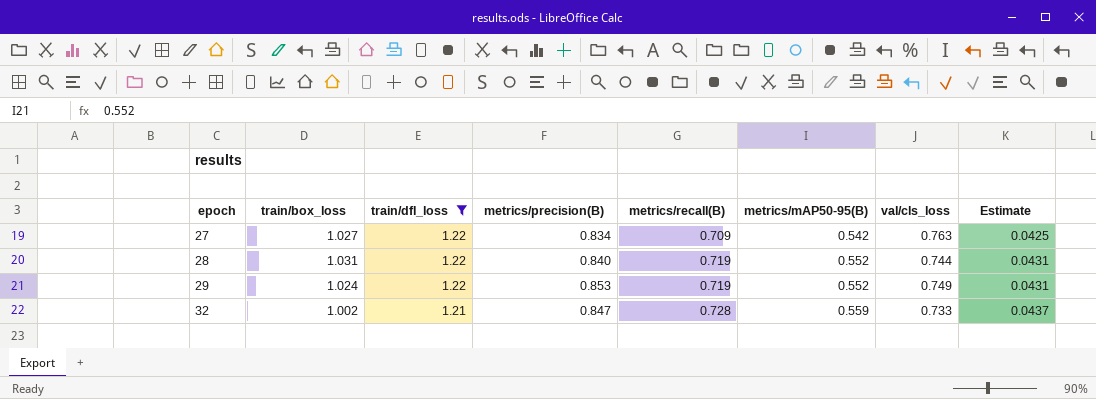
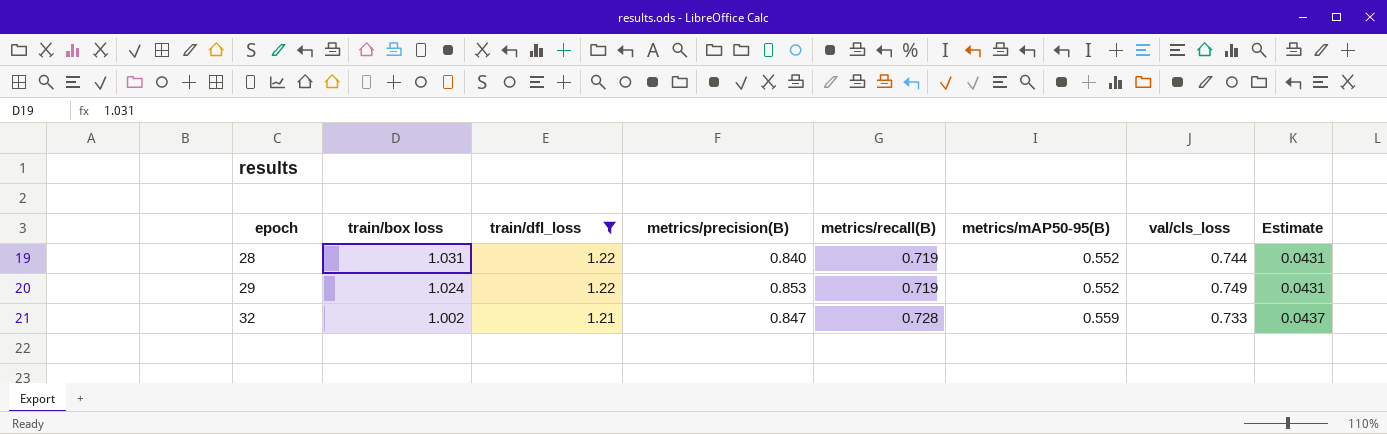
column name: train/box_loss -> train/box loss
row 27: 1.027 | 1.22 | 0.834 | 0.709 | 0.542 | 0.763 | 0.0425 -> none

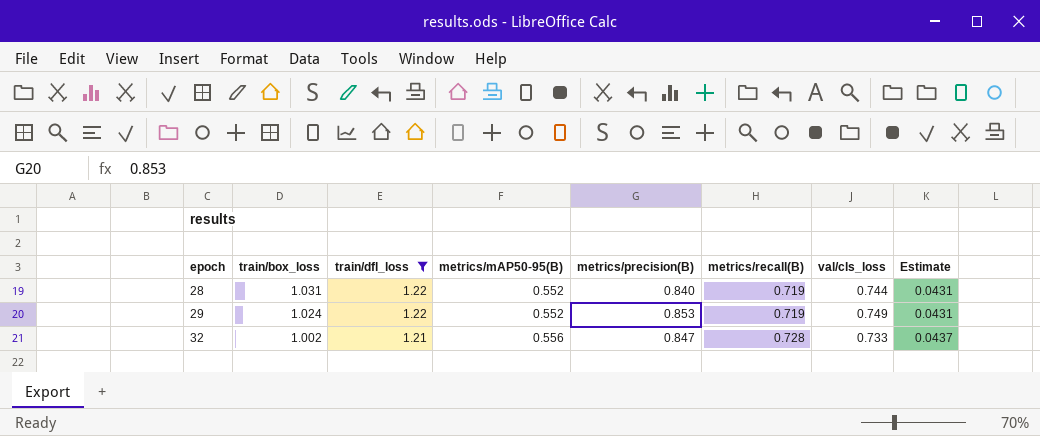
column name: train/box loss -> train/box_loss
column metrics/mAP50-95(B) | position: 6 -> 4
32 | metrics/mAP50-95(B): 0.559 -> 0.556

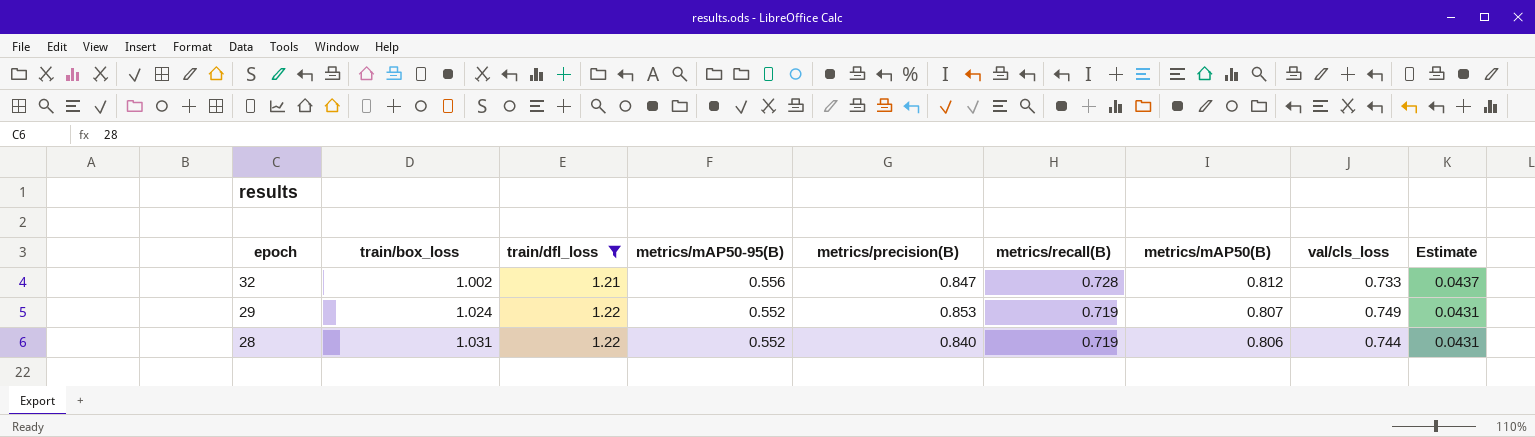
row order: epoch ascending -> epoch descending
column metrics/mAP50(B) | position: none -> 7

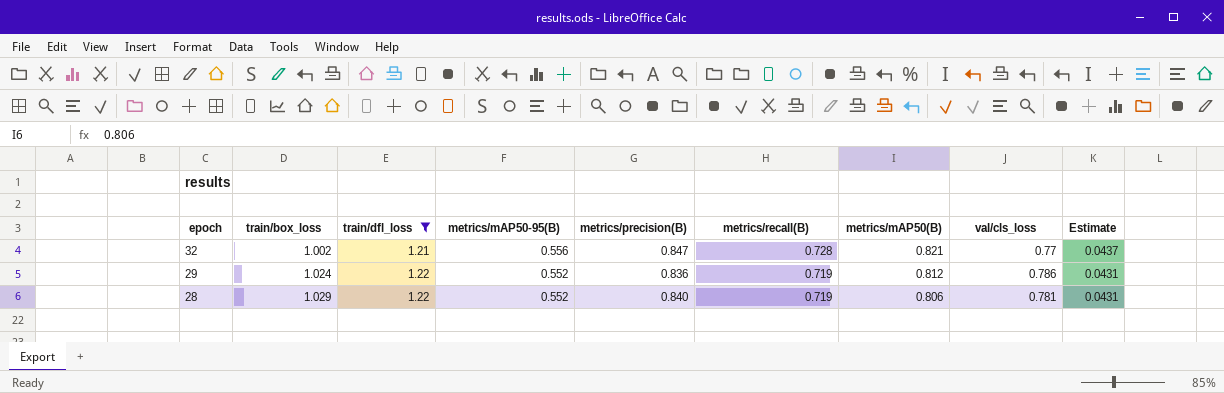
32 | metrics/mAP50(B): 0.812 -> 0.821
32 | val/cls_loss: 0.733 -> 0.77
29 | metrics/precision(B): 0.853 -> 0.836
29 | metrics/mAP50(B): 0.807 -> 0.812
29 | val/cls_loss: 0.749 -> 0.786
28 | train/box_loss: 1.031 -> 1.029
28 | val/cls_loss: 0.744 -> 0.781

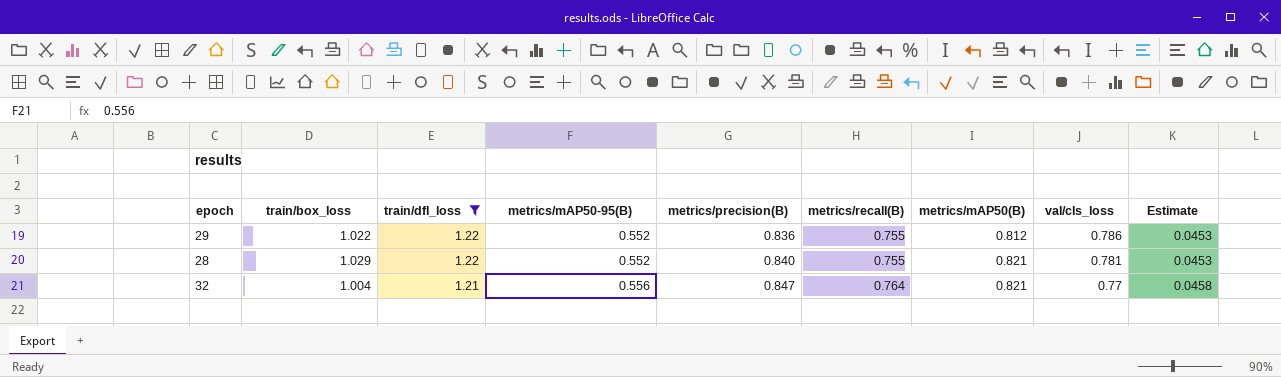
row order: epoch descending -> train/dfl_loss descending
29 | train/box_loss: 1.024 -> 1.022
29 | metrics/recall(B): 0.719 -> 0.755
29 | Estimate: 0.0431 -> 0.0453
28 | metrics/recall(B): 0.719 -> 0.755
28 | metrics/mAP50(B): 0.806 -> 0.821
28 | Estimate: 0.0431 -> 0.0453
32 | train/box_loss: 1.002 -> 1.004
32 | metrics/recall(B): 0.728 -> 0.764
32 | Estimate: 0.0437 -> 0.0458

